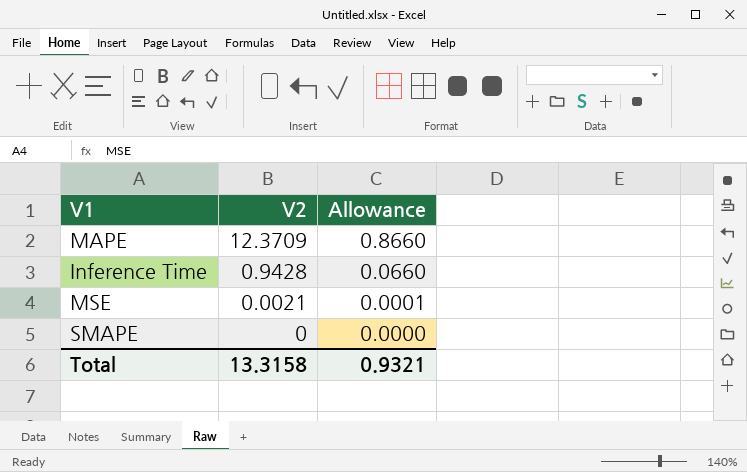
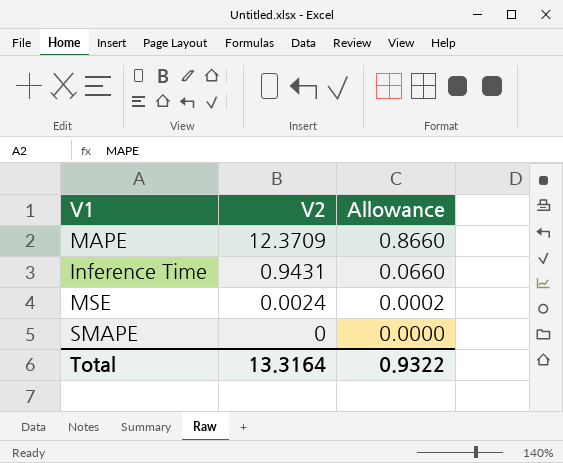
Inference Time | V2: 0.9428 -> 0.9431
MSE | V2: 0.0021 -> 0.0024
MSE | Allowance: 0.0001 -> 0.0002
Total | V2: 13.3158 -> 13.3164
Total | Allowance: 0.9321 -> 0.9322

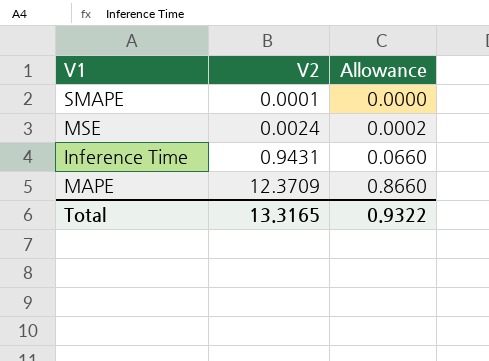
row order: V2 descending -> V2 ascending
SMAPE | V2: 0 -> 0.0001
Total | V2: 13.3164 -> 13.3165

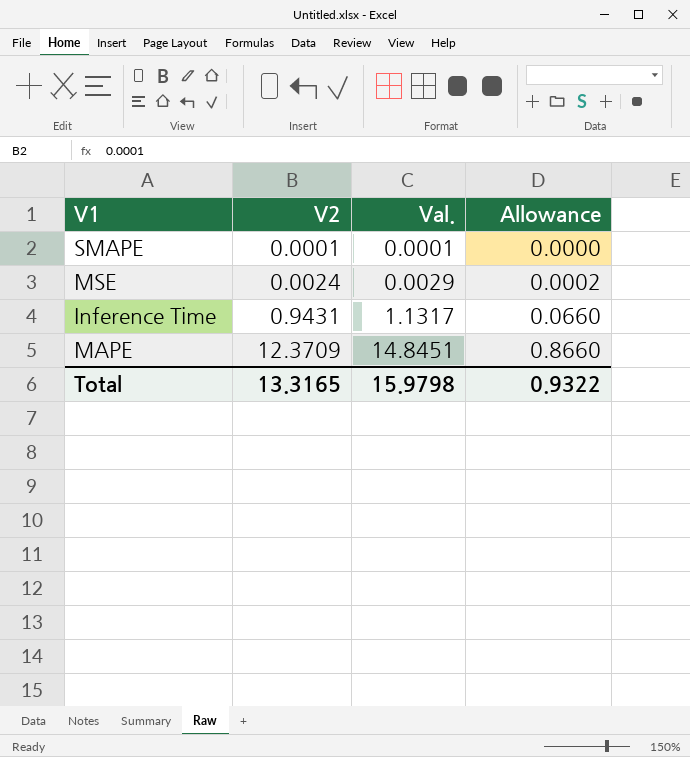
column Val. | formula: none -> [V2] * 1.2

